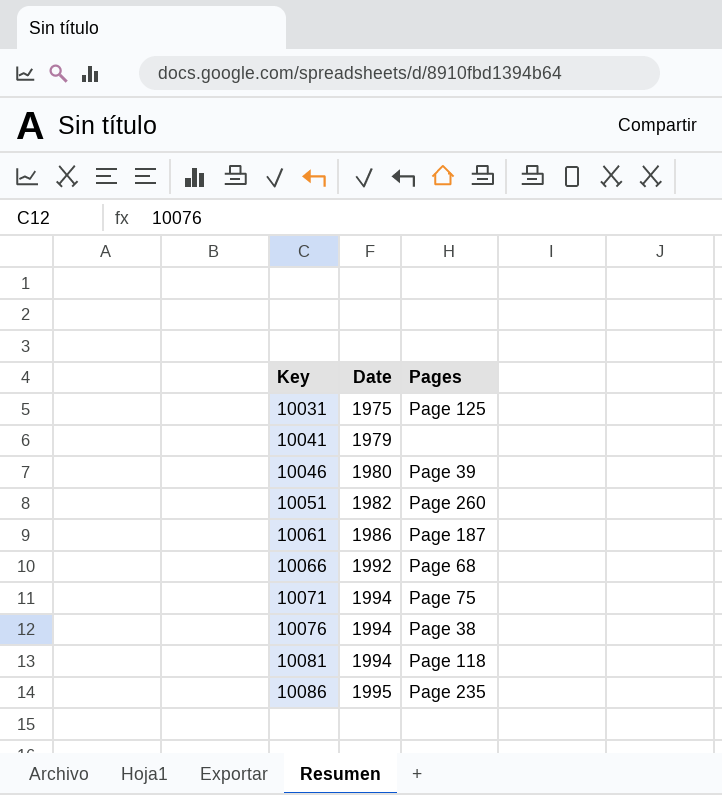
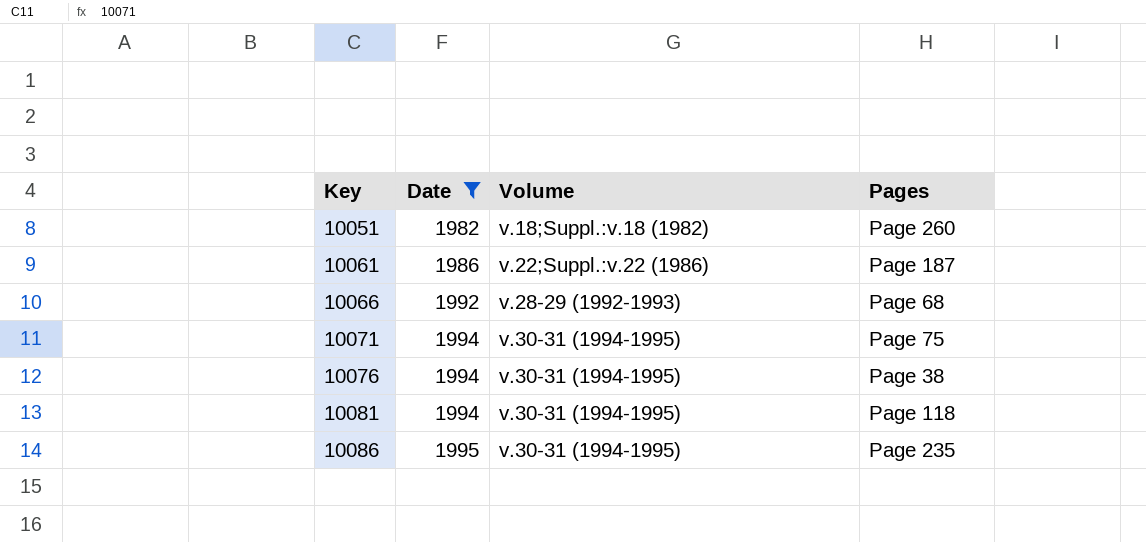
filter: none -> Date >= 1982
column Volume | position: none -> 3

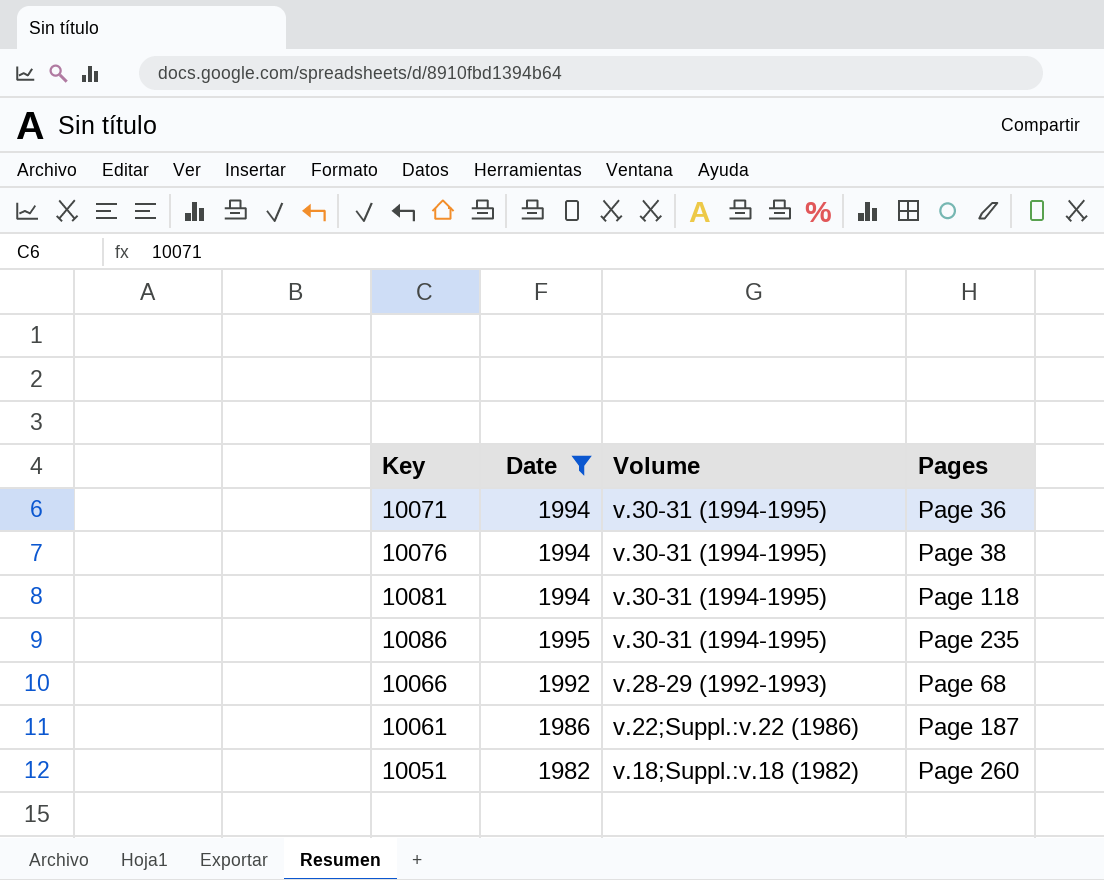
row order: Key ascending -> Volume descending
10071 | Pages: Page 75 -> Page 36

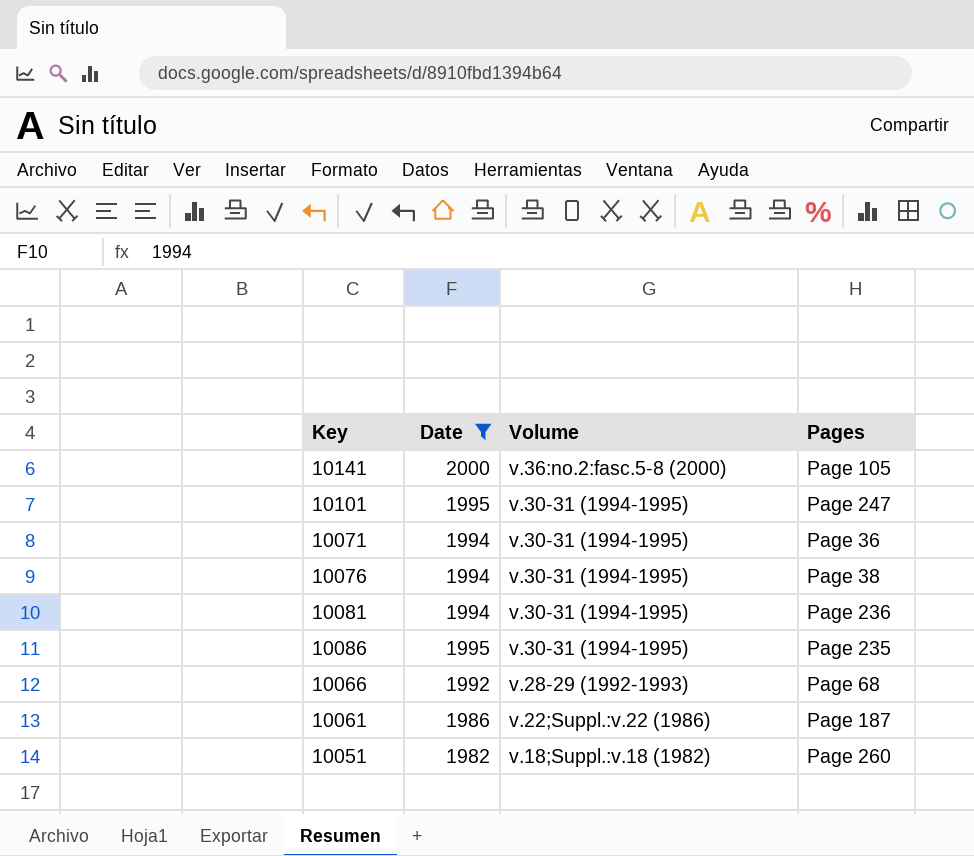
row 10141: none -> 2000 | v.36:no.2:fasc.5-8 (2000) | Page 105
row 10101: none -> 1995 | v.30-31 (1994-1995) | Page 247
10081 | Pages: Page 118 -> Page 236

